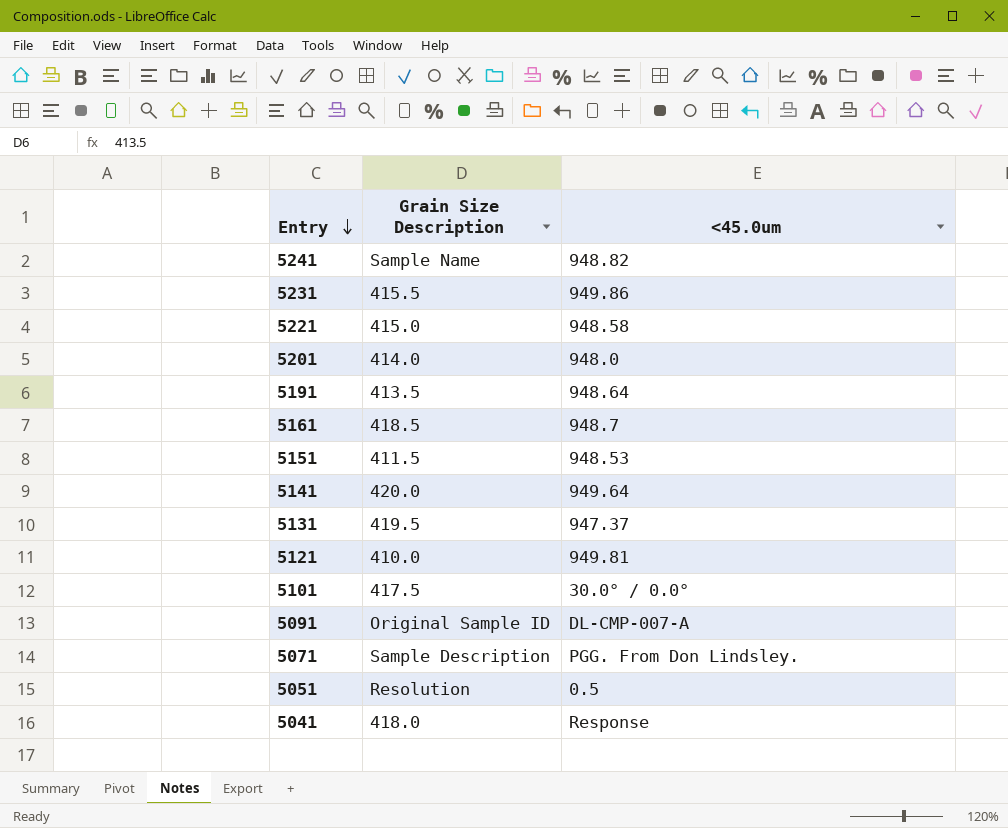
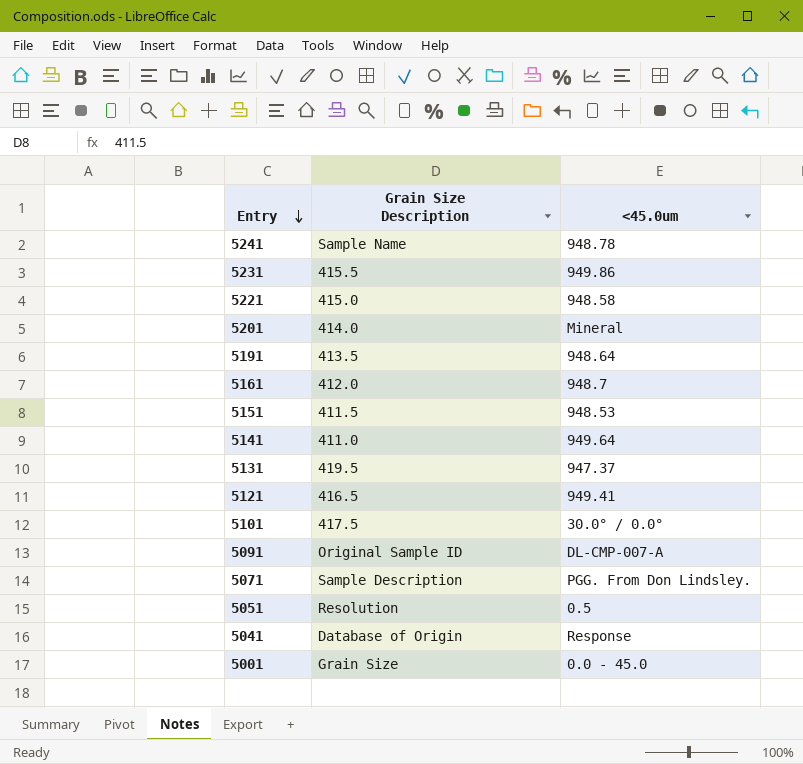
5241 | <45.0um: 948.82 -> 948.78
5201 | <45.0um: 948.0 -> Mineral
5161 | Grain Size Description: 418.5 -> 412.0
5141 | Grain Size Description: 420.0 -> 411.0
5121 | Grain Size Description: 410.0 -> 416.5
5121 | <45.0um: 949.81 -> 949.41
5041 | Grain Size Description: 418.0 -> Database of Origin
row 5001: none -> Grain Size | 0.0 - 45.0

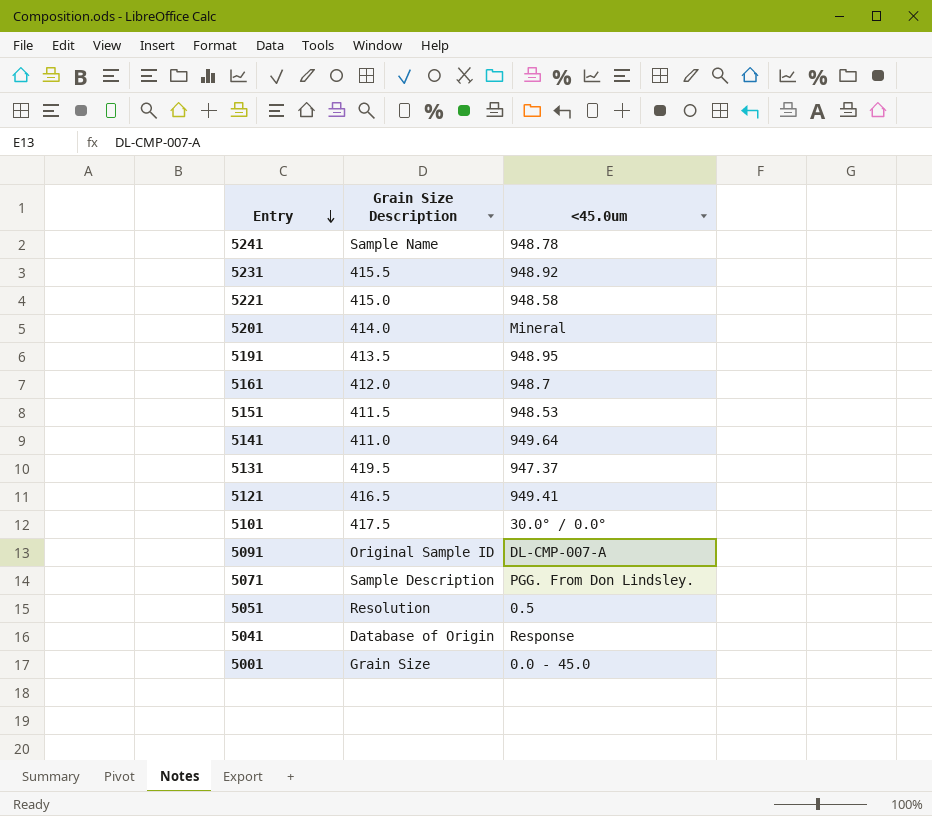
5231 | <45.0um: 949.86 -> 948.92
5191 | <45.0um: 948.64 -> 948.95

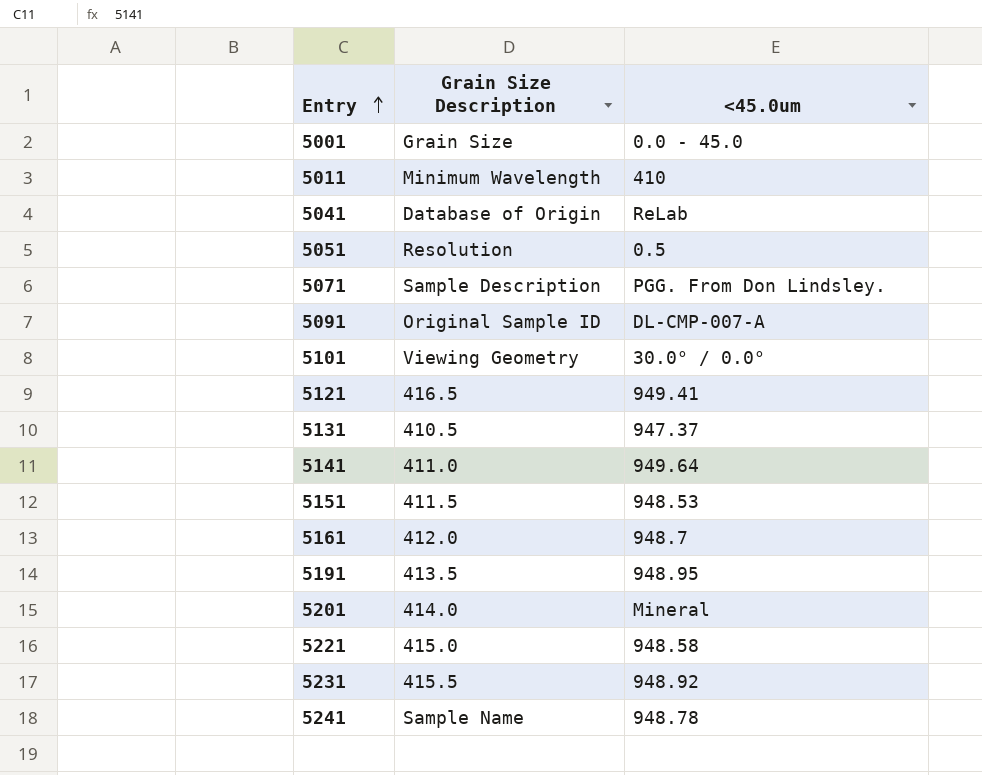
row order: Entry descending -> Entry ascending
row 5011: none -> Minimum Wavelength | 410
5041 | <45.0um: Response -> ReLab
5101 | Grain Size Description: 417.5 -> Viewing Geometry
5131 | Grain Size Description: 419.5 -> 410.5

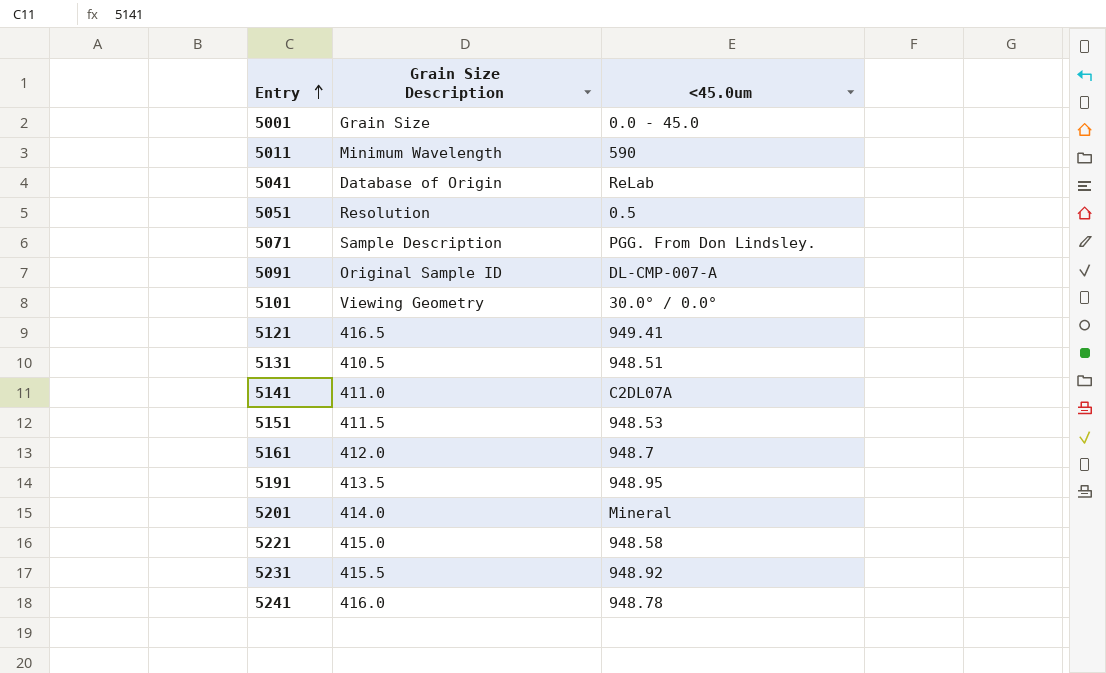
5011 | <45.0um: 410 -> 590
5131 | <45.0um: 947.37 -> 948.51
5141 | <45.0um: 949.64 -> C2DL07A
5241 | Grain Size Description: Sample Name -> 416.0

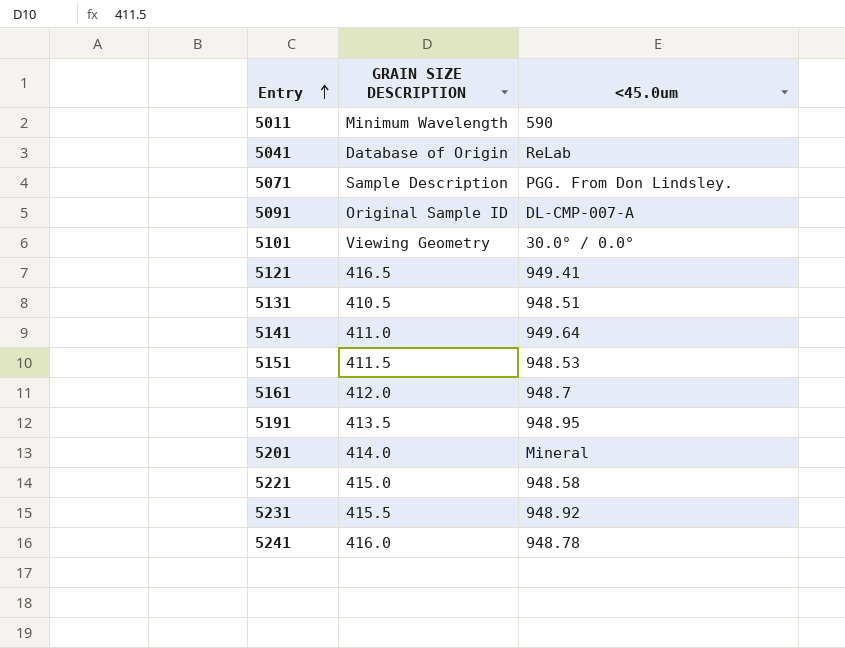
column name: Grain Size Description -> GRAIN SIZE DESCRIPTION
row 5001: Grain Size | 0.0 - 45.0 -> none
row 5051: Resolution | 0.5 -> none
5141 | <45.0um: C2DL07A -> 949.64

